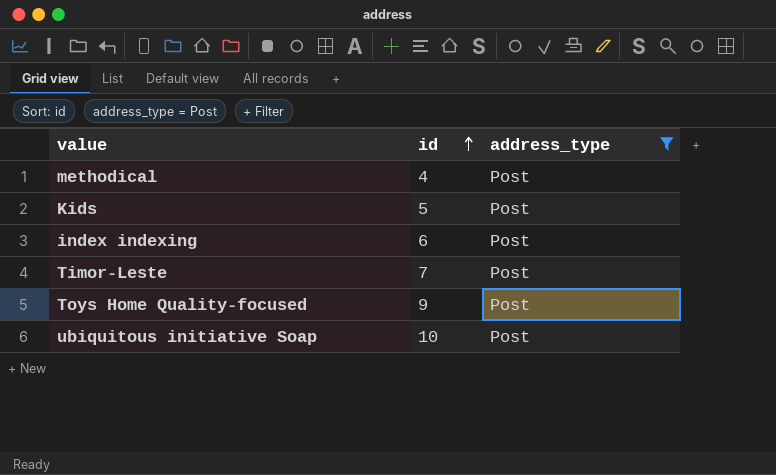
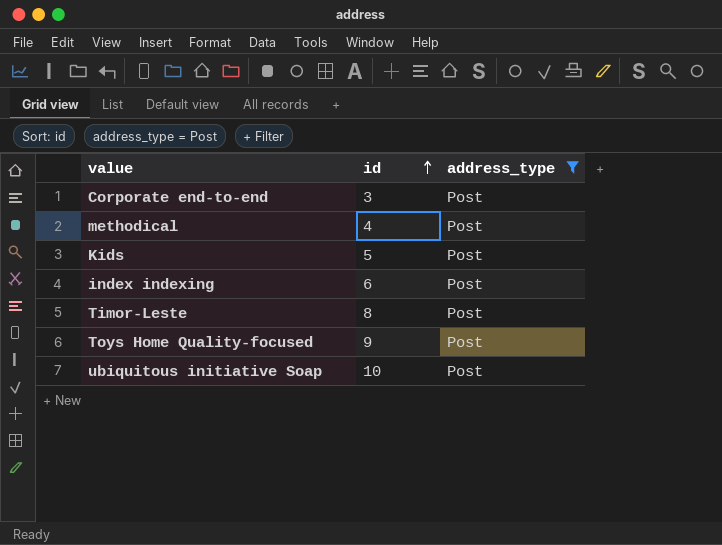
row Corporate end-to-end: none -> 3 | Post
Timor-Leste | id: 7 -> 8

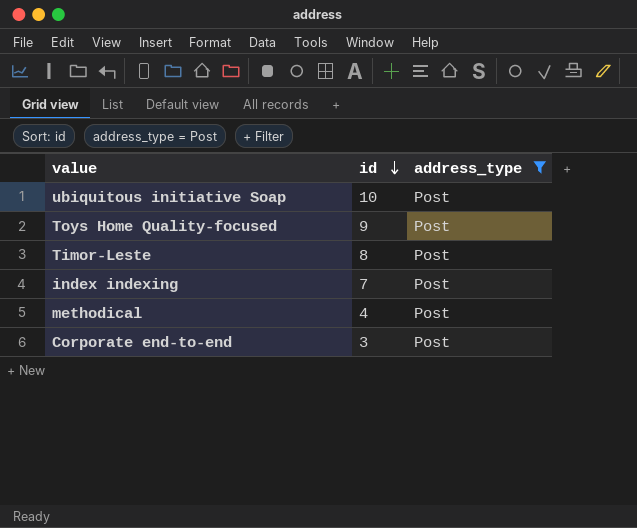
row order: id ascending -> id descending
row Kids: 5 | Post -> none
index indexing | id: 6 -> 7

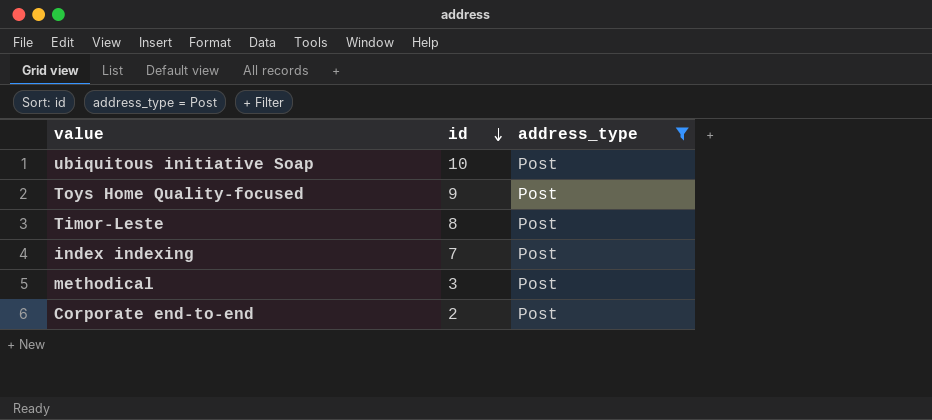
methodical | id: 4 -> 3
Corporate end-to-end | id: 3 -> 2

